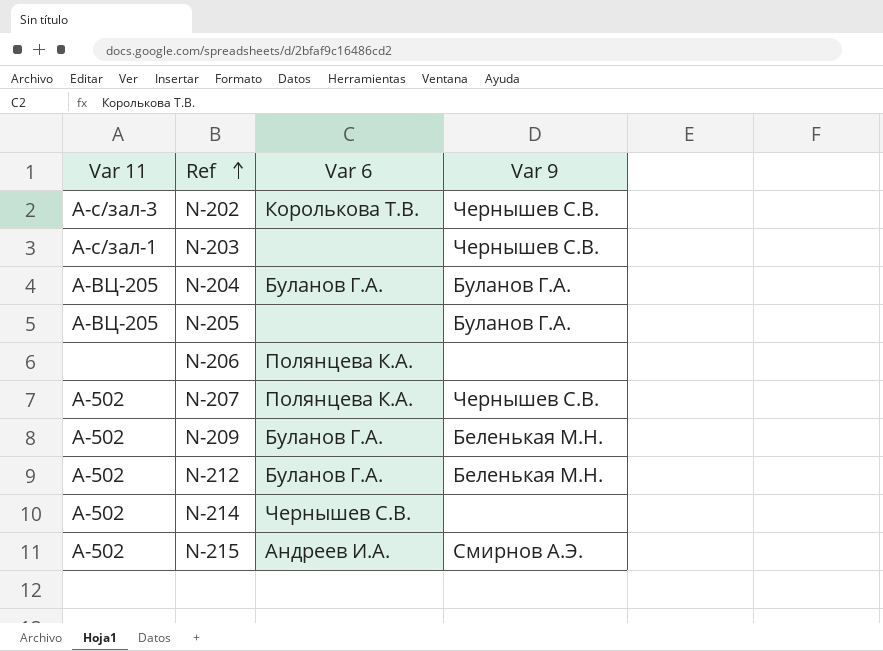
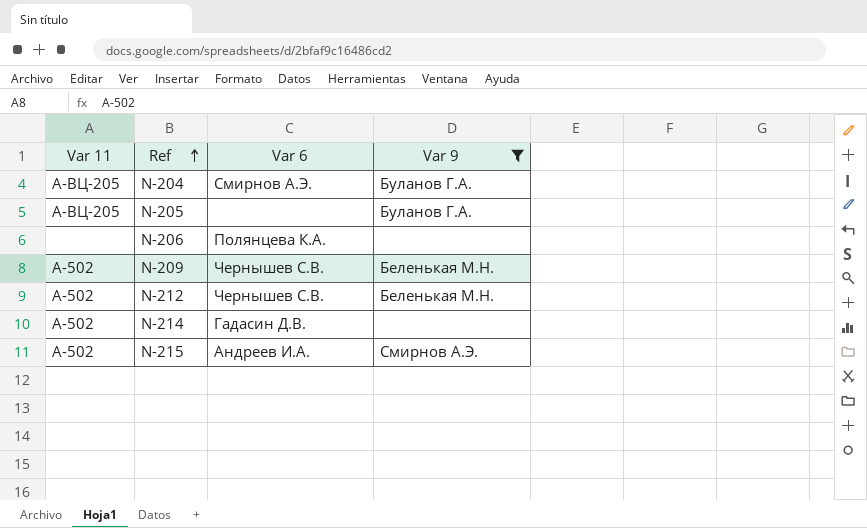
filter: none -> Var 9 != Чернышев С.В.
N-204 | Var 6: Буланов Г.А. -> Смирнов А.Э.
N-209 | Var 6: Буланов Г.А. -> Чернышев С.В.
N-212 | Var 6: Буланов Г.А. -> Чернышев С.В.
N-214 | Var 6: Чернышев С.В. -> Гадасин Д.В.

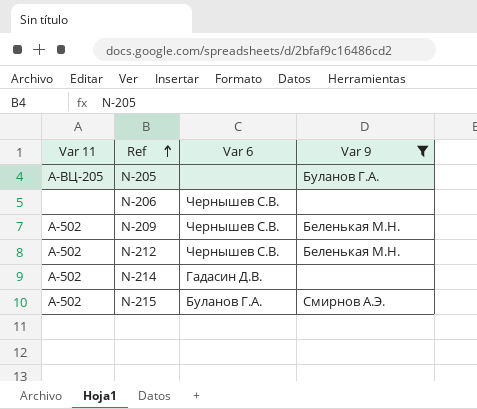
row N-204: А-ВЦ-205 | Смирнов А.Э. | Буланов Г.А. -> none
N-206 | Var 6: Полянцева К.А. -> Чернышев С.В.
N-215 | Var 6: Андреев И.А. -> Буланов Г.А.

